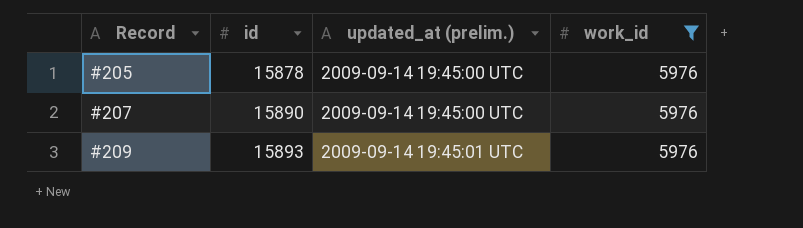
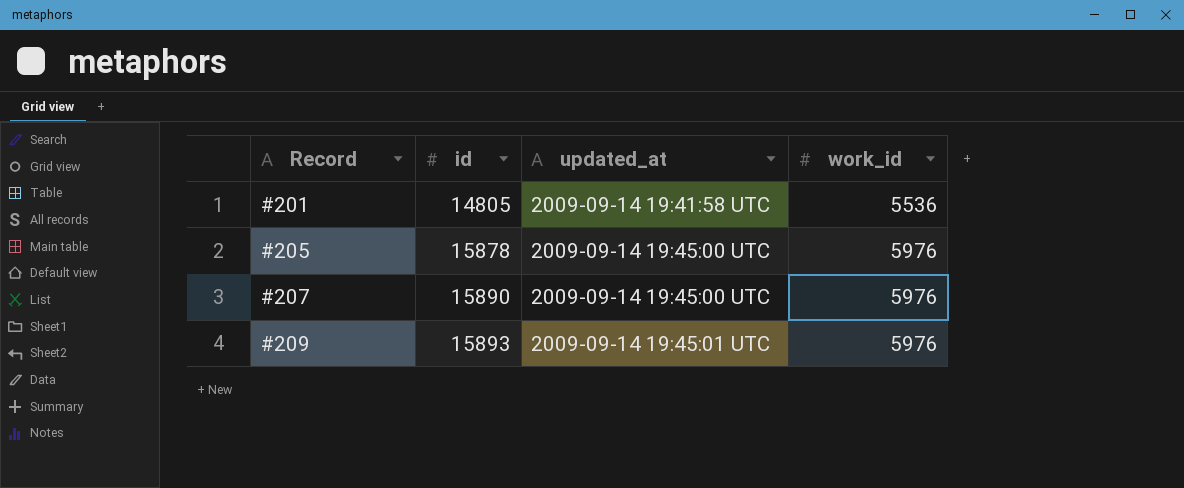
filter: work_id = 5976 -> none
column name: updated_at (prelim.) -> updated_at

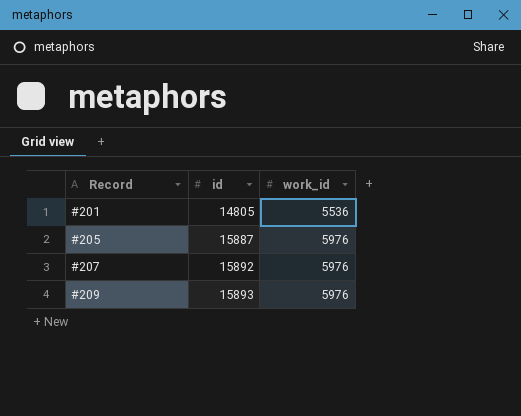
column updated_at | position: 3 -> none
#205 | id: 15878 -> 15887
#207 | id: 15890 -> 15892

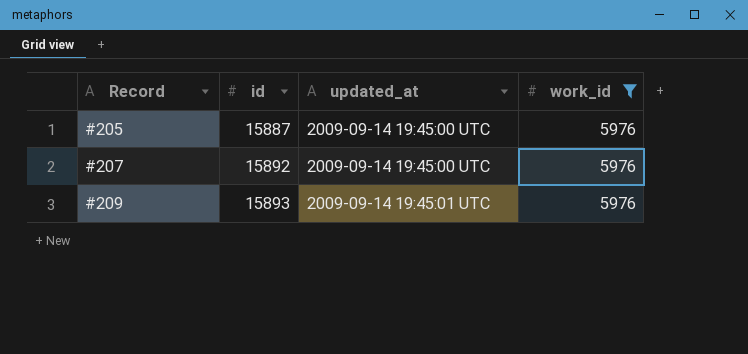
filter: none -> work_id = 5976
column updated_at | position: none -> 3

